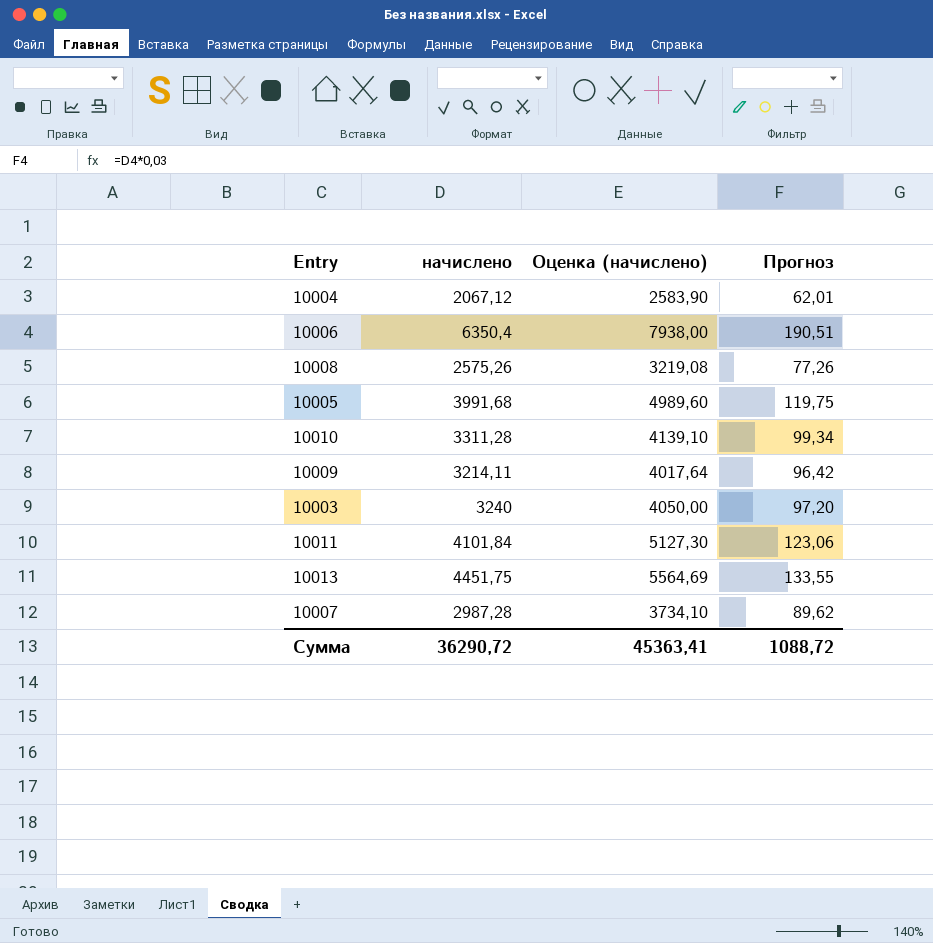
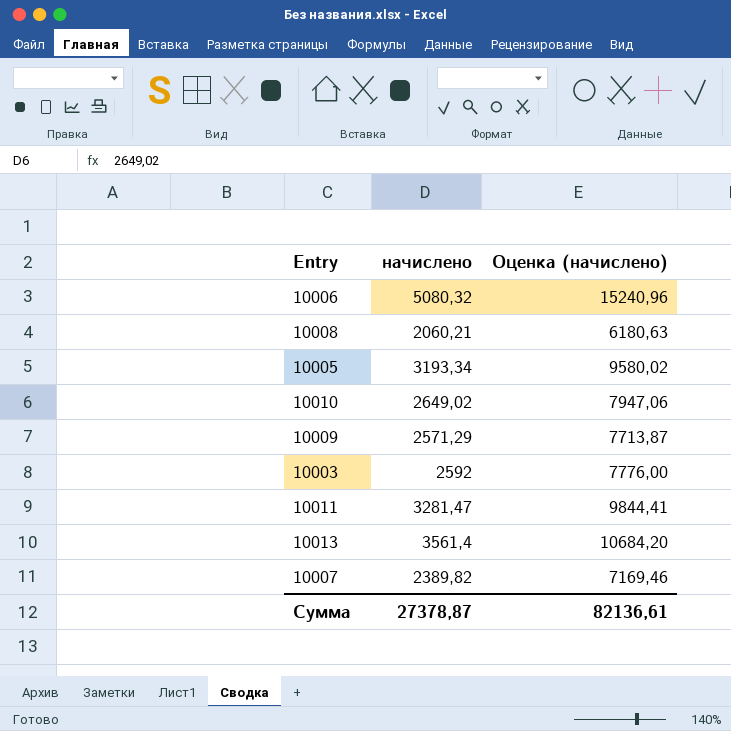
column Прогноз | formula: [начислено] * 0,03 -> none
column Оценка (начислено) | formula: [начислено] * 1,25 -> [начислено] * 3
row 10004: 2067,12 | 2583,90 | 62,01 -> none
10006 | начислено: 6350,4 -> 5080,32
10008 | начислено: 2575,26 -> 2060,21
10005 | начислено: 3991,68 -> 3193,34
10010 | начислено: 3311,28 -> 2649,02
10009 | начислено: 3214,11 -> 2571,29
10003 | начислено: 3240 -> 2592
10011 | начислено: 4101,84 -> 3281,47
10013 | начислено: 4451,75 -> 3561,4
10007 | начислено: 2987,28 -> 2389,82
Сумма | начислено: 36290,72 -> 27378,87
Сумма | Оценка (начислено): 45363,41 -> 82136,61

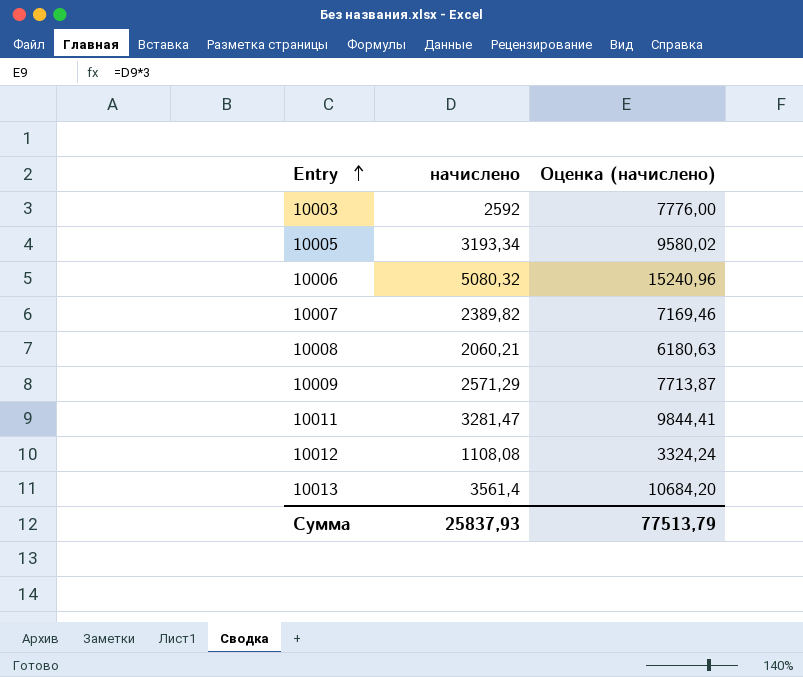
row order: none -> Entry ascending
row 10010: 2649,02 | 7947,06 -> none
row 10012: none -> 1108,08 | 3324,24
Сумма | начислено: 27378,87 -> 25837,93
Сумма | Оценка (начислено): 82136,61 -> 77513,79

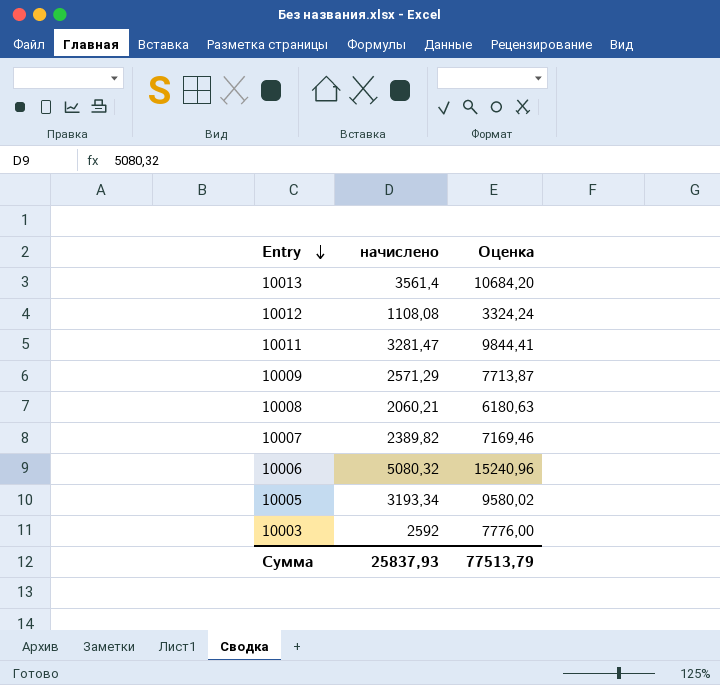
row order: Entry ascending -> Entry descending
column name: Оценка (начислено) -> Оценка

